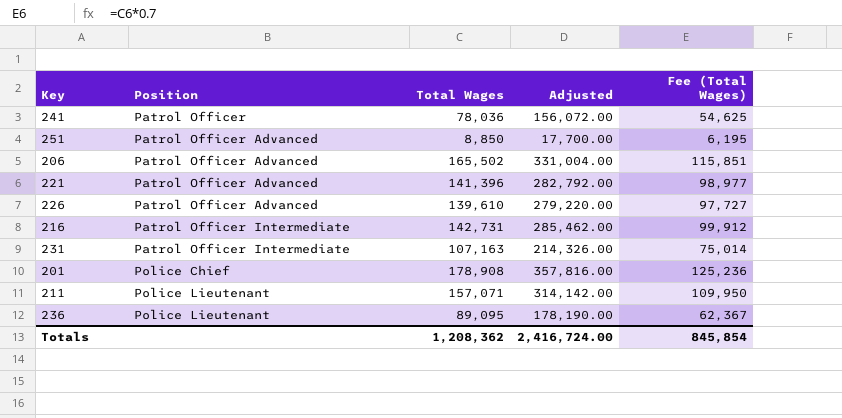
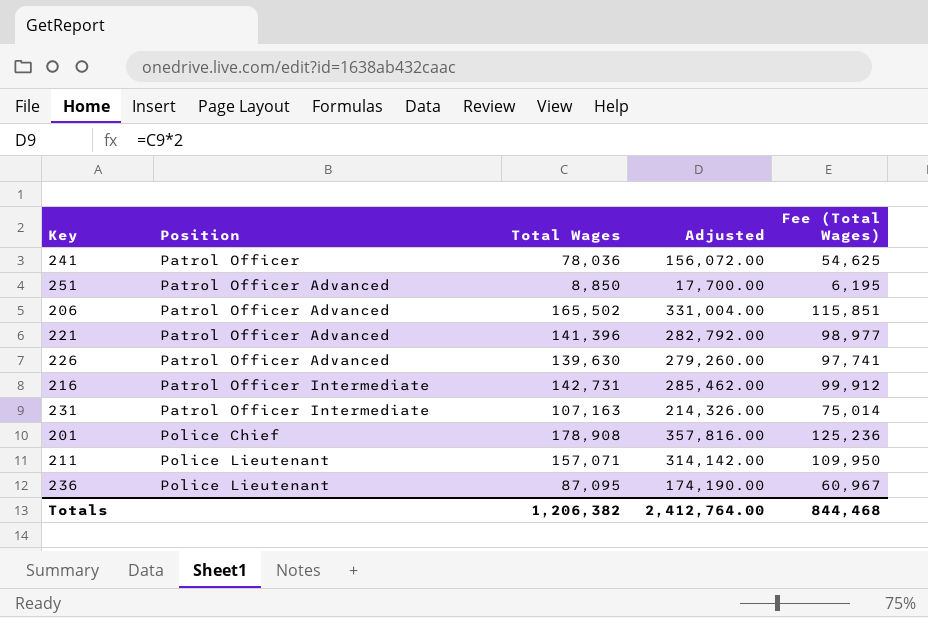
226 | Total Wages: 139,610 -> 139,630
226 | Adjusted: 279,220.00 -> 279,260.00
226 | Fee (Total Wages): 97,727 -> 97,741
236 | Total Wages: 89,095 -> 87,095
236 | Adjusted: 178,190.00 -> 174,190.00
236 | Fee (Total Wages): 62,367 -> 60,967
Totals | Total Wages: 1,208,362 -> 1,206,382
Totals | Adjusted: 2,416,724.00 -> 2,412,764.00
Totals | Fee (Total Wages): 845,854 -> 844,468

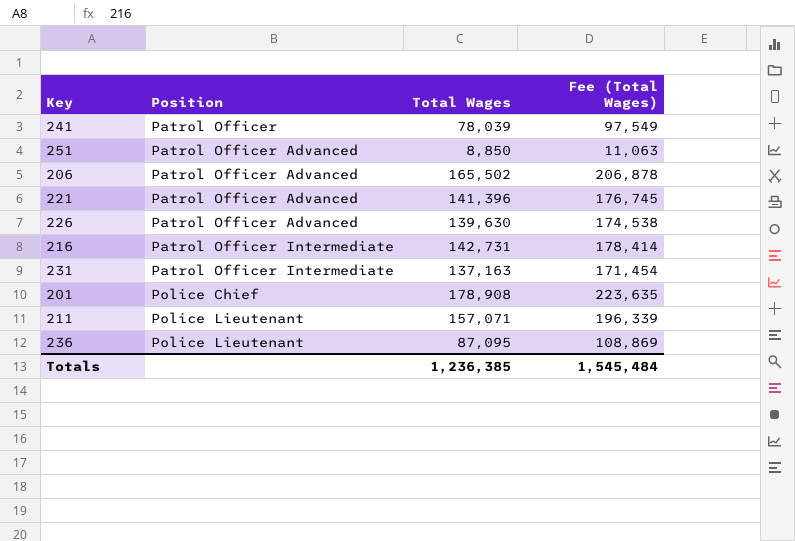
column Adjusted | formula: [Total Wages] * 2 -> none
column Fee (Total Wages) | formula: [Total Wages] * 0.7 -> [Total Wages] * 1.25
241 | Total Wages: 78,036 -> 78,039
231 | Total Wages: 107,163 -> 137,163
Totals | Total Wages: 1,206,382 -> 1,236,385
Totals | Fee (Total Wages): 844,468 -> 1,545,484

